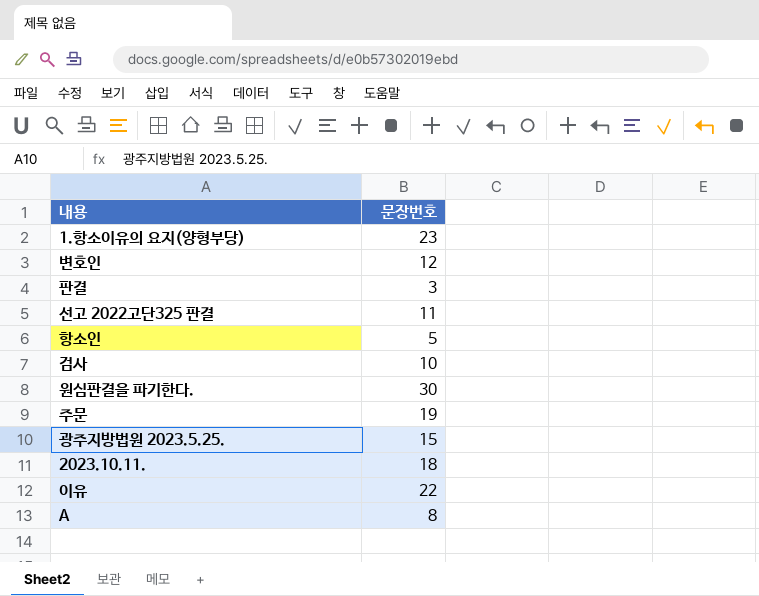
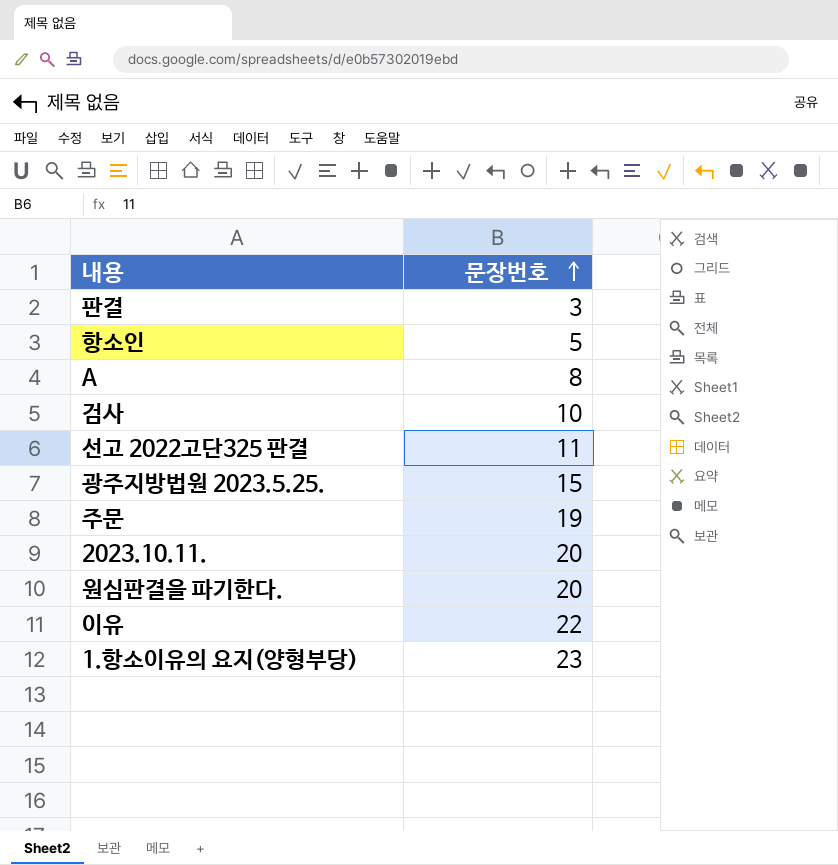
row order: none -> 문장번호 ascending
row 변호인: 12 -> none
2023.10.11. | 문장번호: 18 -> 20
원심판결을 파기한다. | 문장번호: 30 -> 20

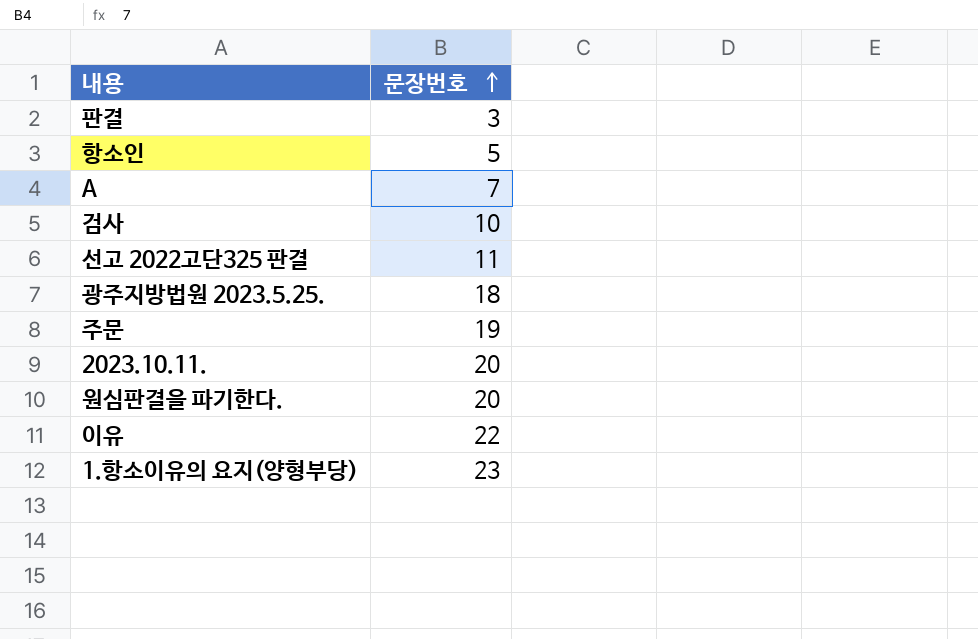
A | 문장번호: 8 -> 7
광주지방법원 2023.5.25. | 문장번호: 15 -> 18

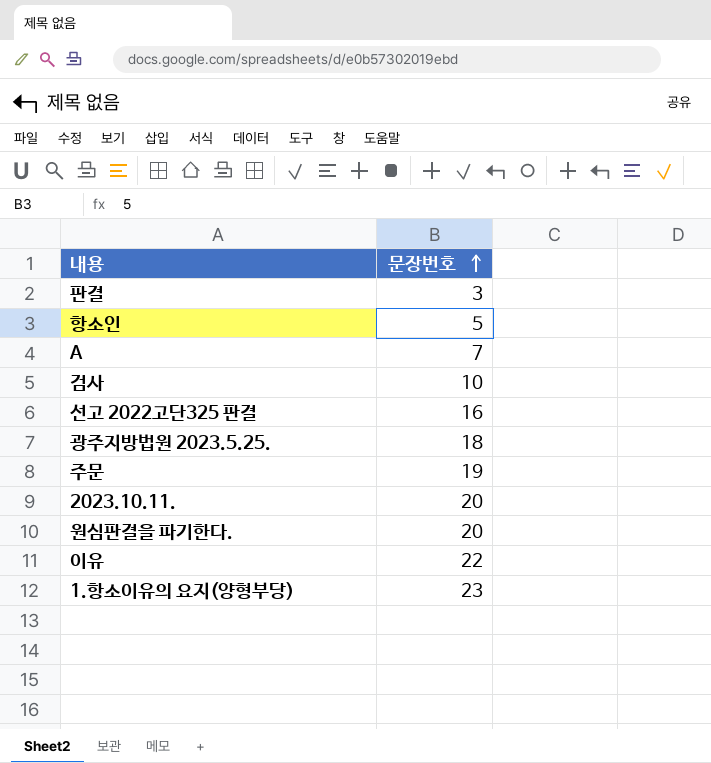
선고 2022고단325 판결 | 문장번호: 11 -> 16

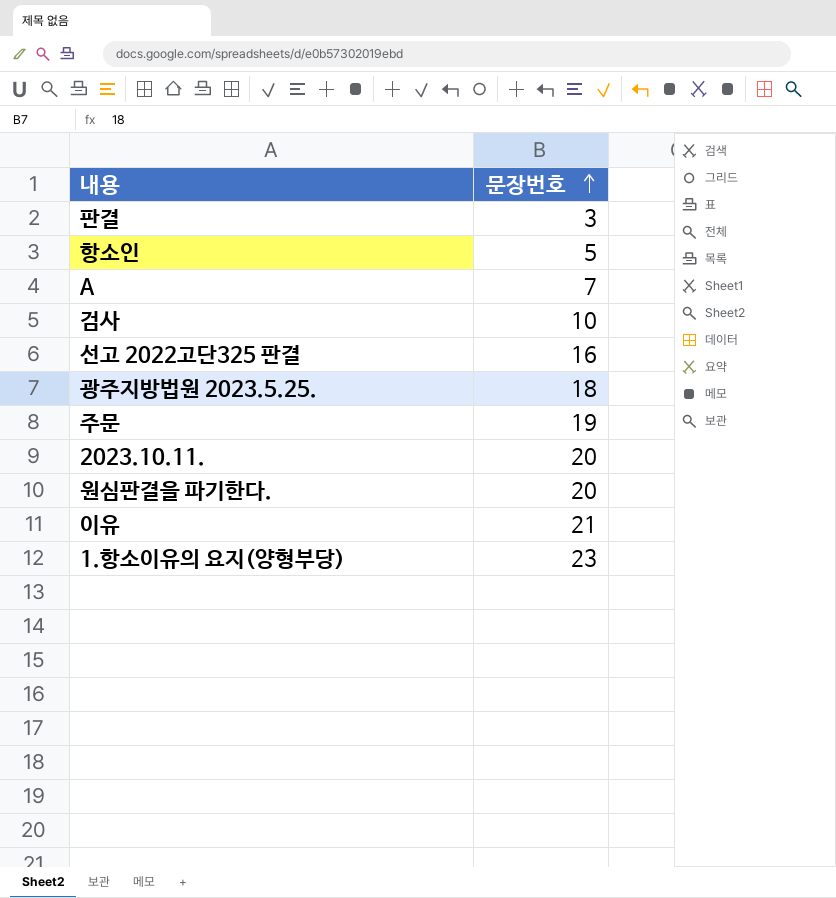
이유 | 문장번호: 22 -> 21

